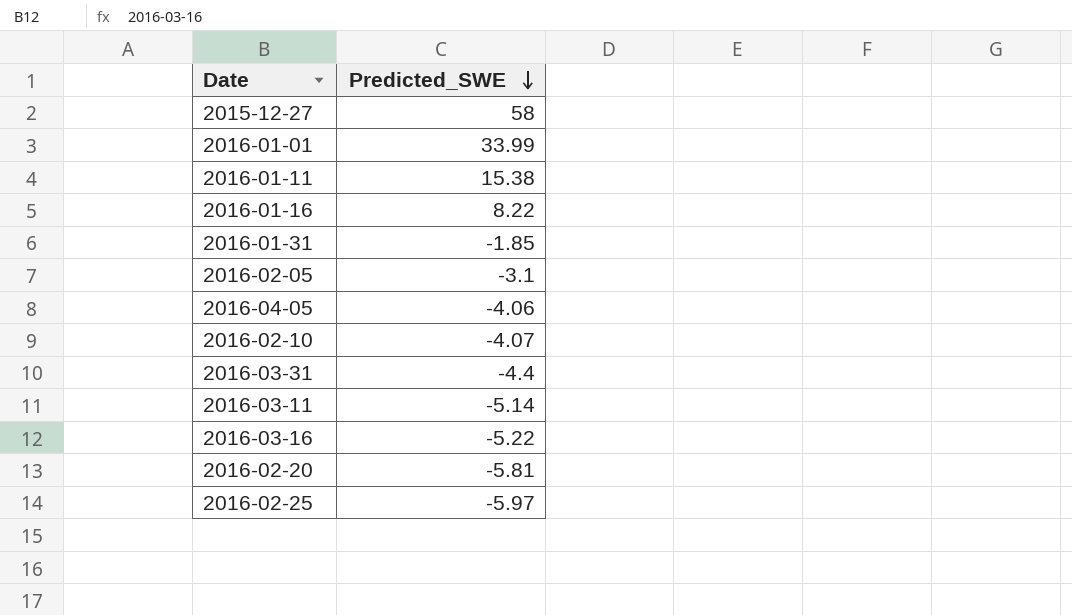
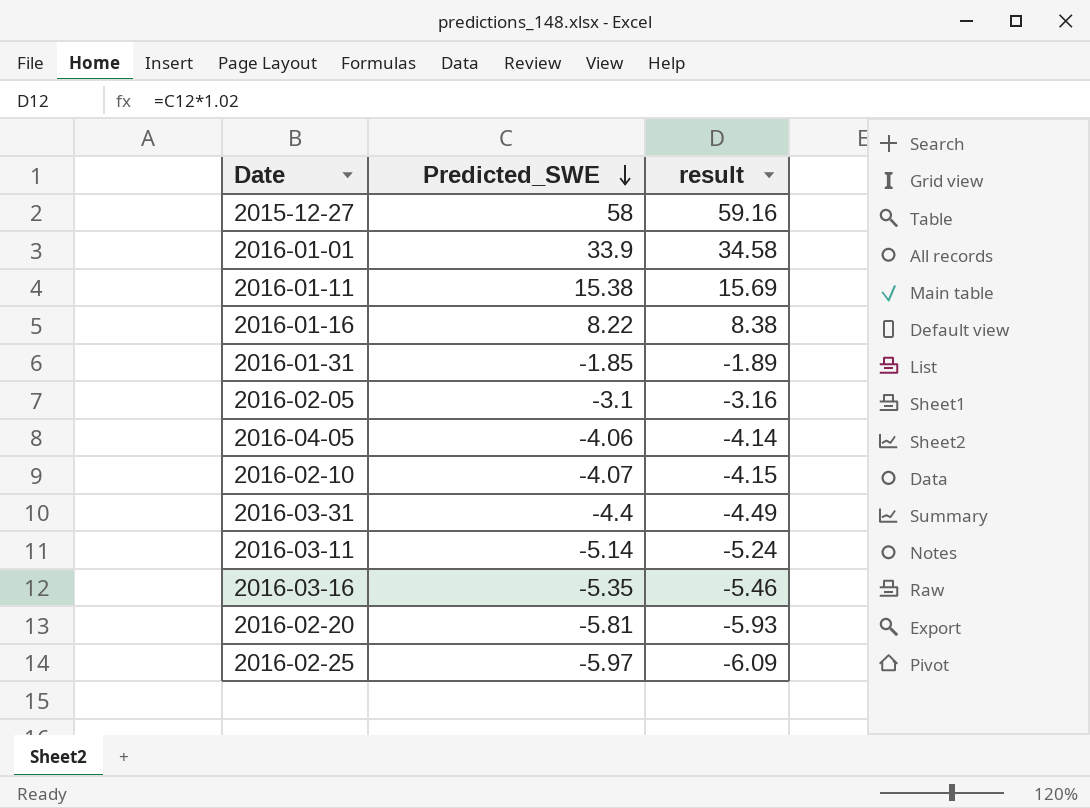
column result | formula: none -> [Predicted_SWE] * 1.02
2016-01-01 | Predicted_SWE: 33.99 -> 33.9
2016-03-16 | Predicted_SWE: -5.22 -> -5.35

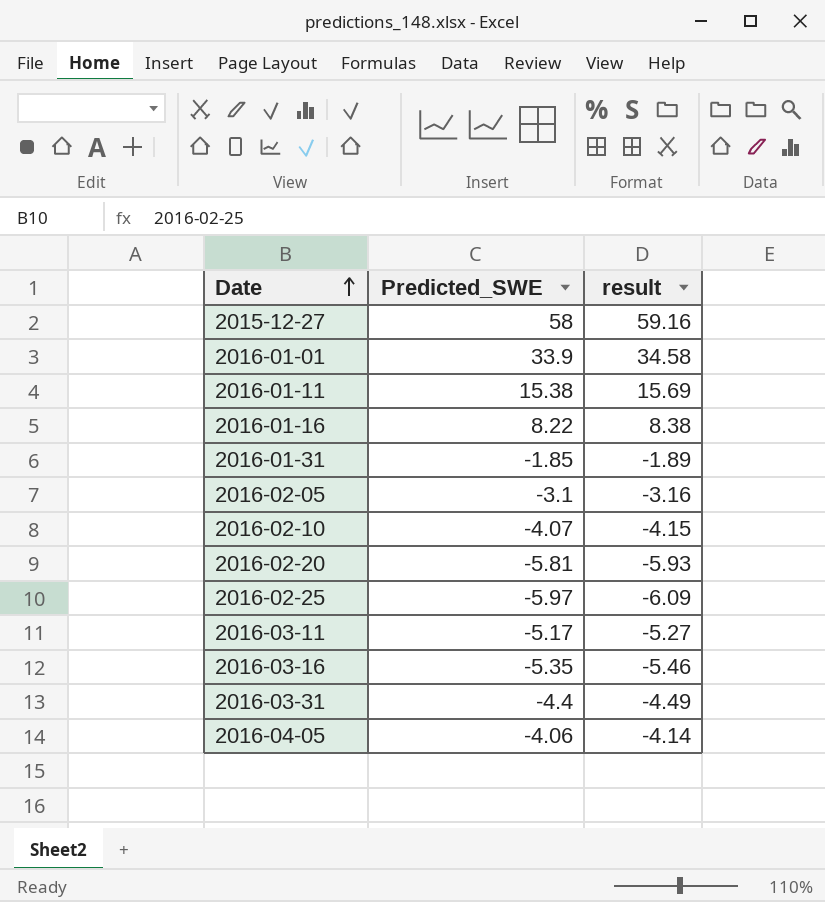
row order: Predicted_SWE descending -> Date ascending
2016-03-11 | Predicted_SWE: -5.14 -> -5.17
2016-03-11 | result: -5.24 -> -5.27

